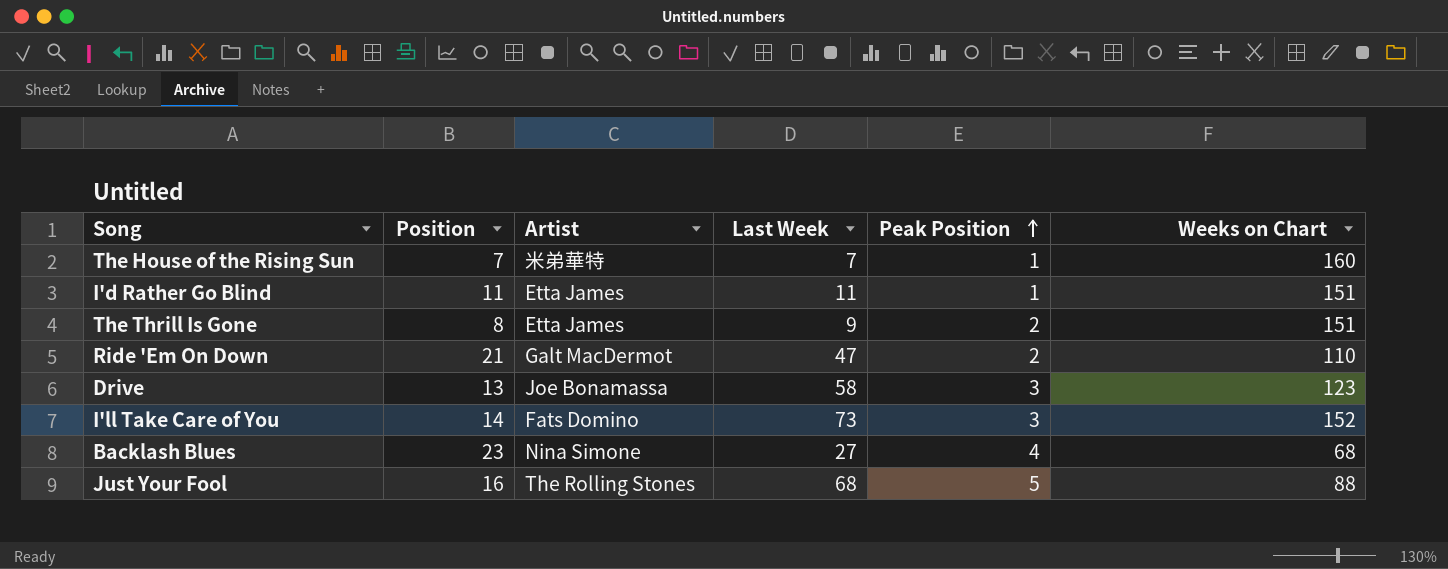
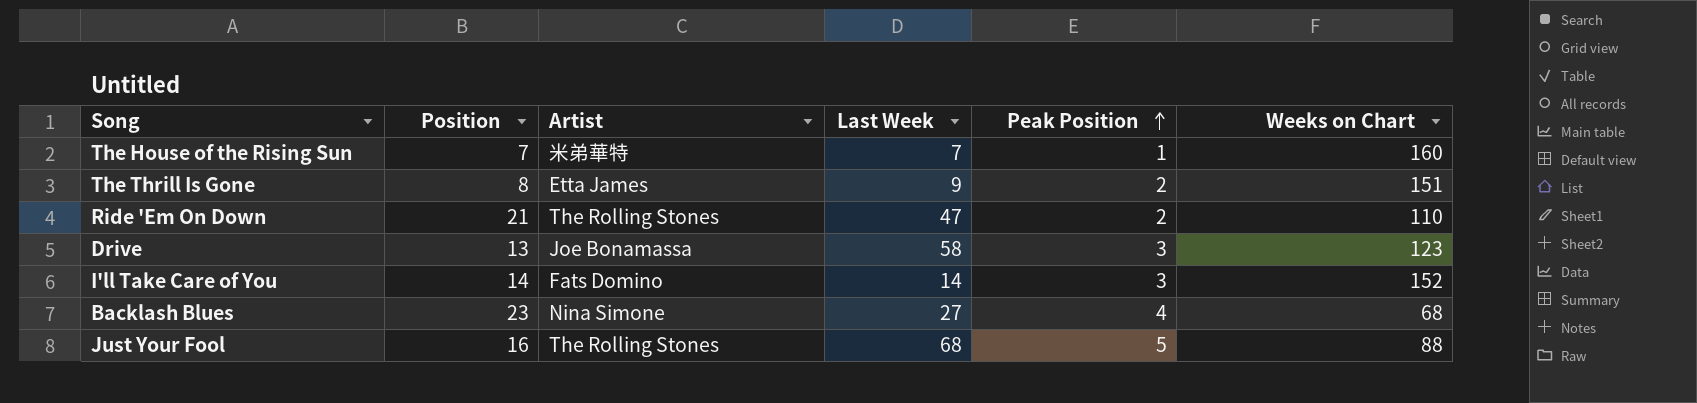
row I'd Rather Go Blind: 11 | Etta James | 11 | 1 | 151 -> none
Ride 'Em On Down | Artist: Galt MacDermot -> The Rolling Stones
I'll Take Care of You | Last Week: 73 -> 14

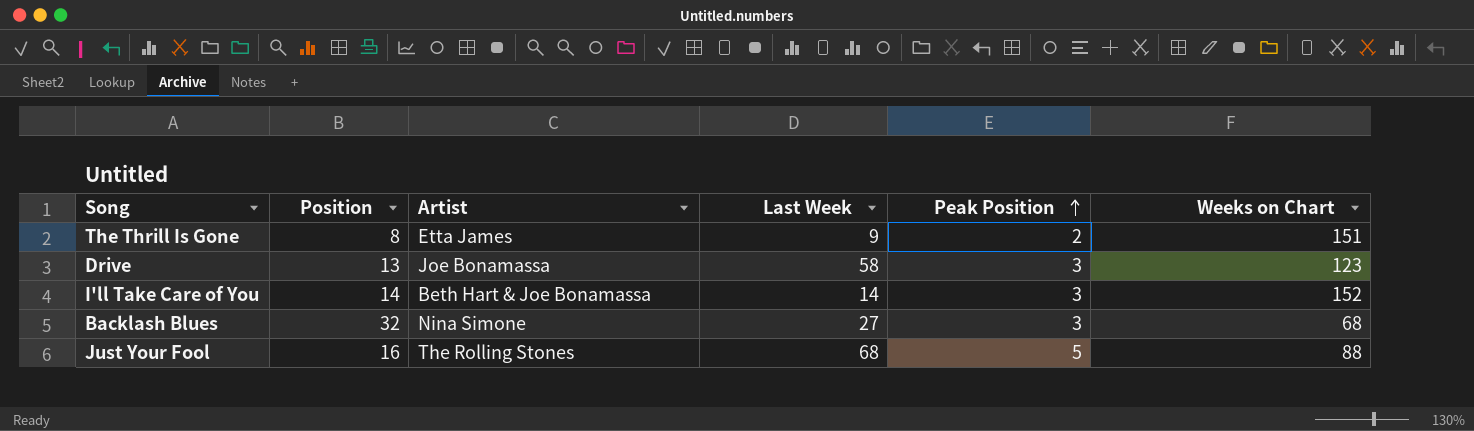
row The House of the Rising Sun: 7 | 米弟華特 | 7 | 1 | 160 -> none
row Ride 'Em On Down: 21 | The Rolling Stones | 47 | 2 | 110 -> none
I'll Take Care of You | Artist: Fats Domino -> Beth Hart & Joe Bonamassa
Backlash Blues | Position: 23 -> 32
Backlash Blues | Peak Position: 4 -> 3

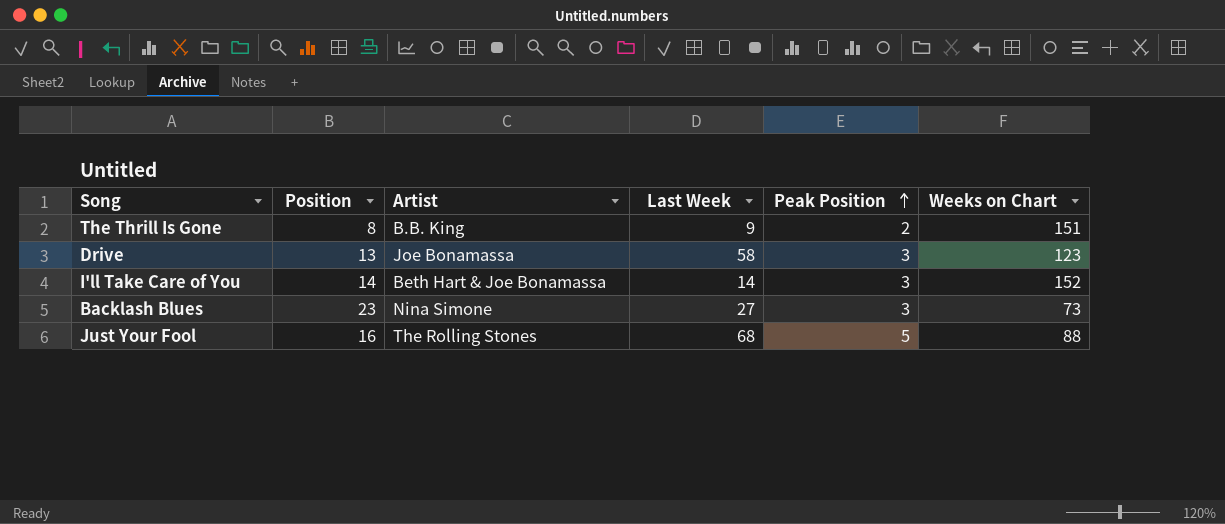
The Thrill Is Gone | Artist: Etta James -> B.B. King
Backlash Blues | Position: 32 -> 23
Backlash Blues | Weeks on Chart: 68 -> 73

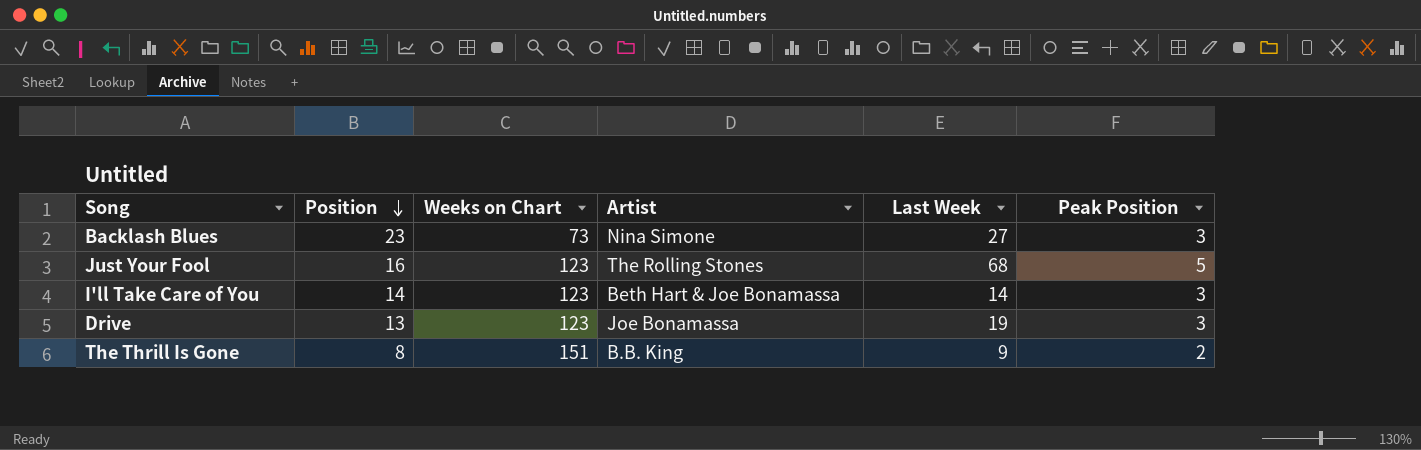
row order: Peak Position ascending -> Position descending
column Weeks on Chart | position: 6 -> 3
Just Your Fool | Weeks on Chart: 88 -> 123
I'll Take Care of You | Weeks on Chart: 152 -> 123
Drive | Last Week: 58 -> 19

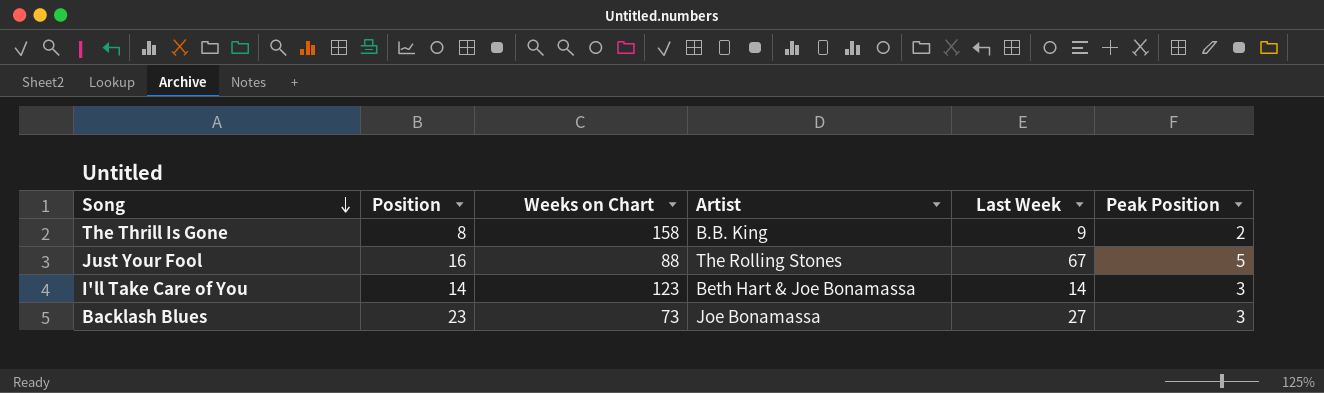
row order: Position descending -> Song descending
row Drive: 13 | 123 | Joe Bonamassa | 19 | 3 -> none
The Thrill Is Gone | Weeks on Chart: 151 -> 158
Just Your Fool | Weeks on Chart: 123 -> 88
Just Your Fool | Last Week: 68 -> 67
Backlash Blues | Artist: Nina Simone -> Joe Bonamassa

